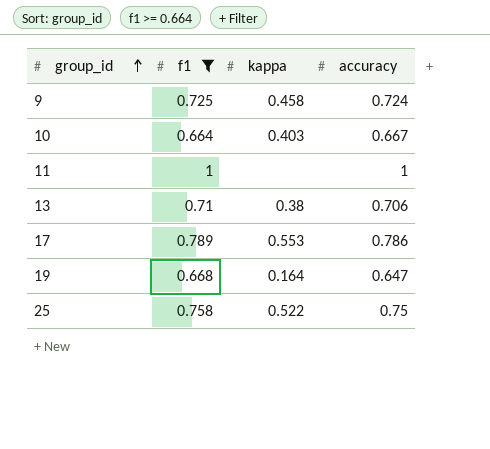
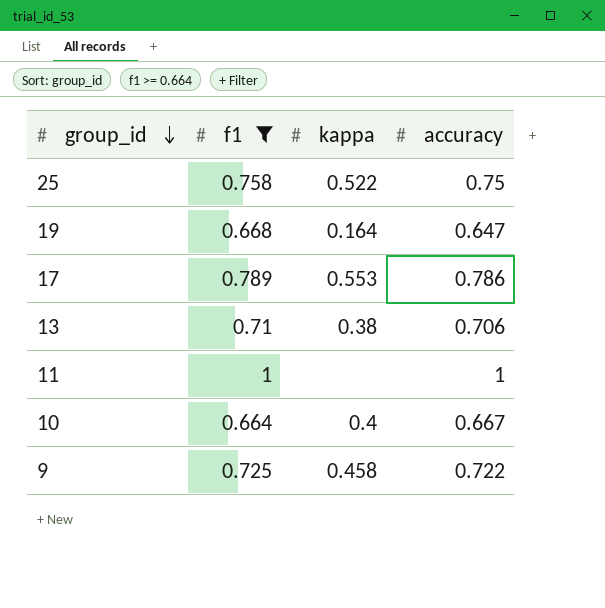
row order: group_id ascending -> group_id descending
10 | kappa: 0.403 -> 0.4
9 | accuracy: 0.724 -> 0.722

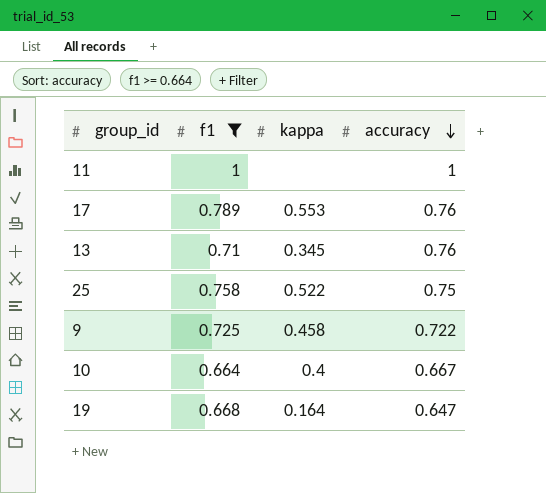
row order: group_id descending -> accuracy descending
17 | accuracy: 0.786 -> 0.76
13 | kappa: 0.38 -> 0.345
13 | accuracy: 0.706 -> 0.76

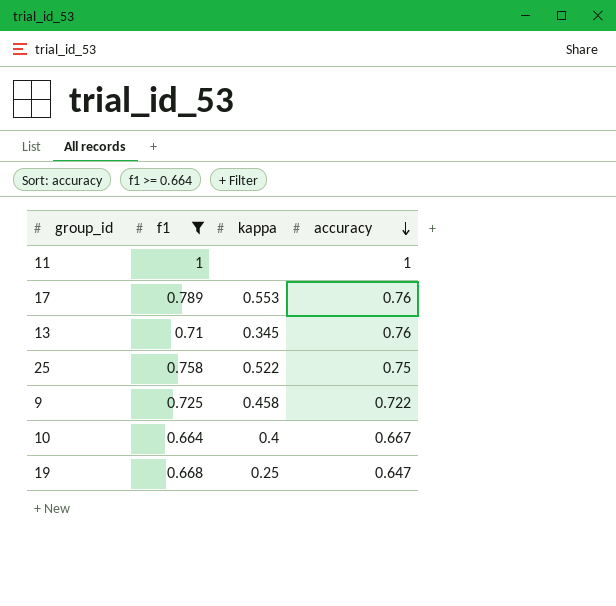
19 | kappa: 0.164 -> 0.25

